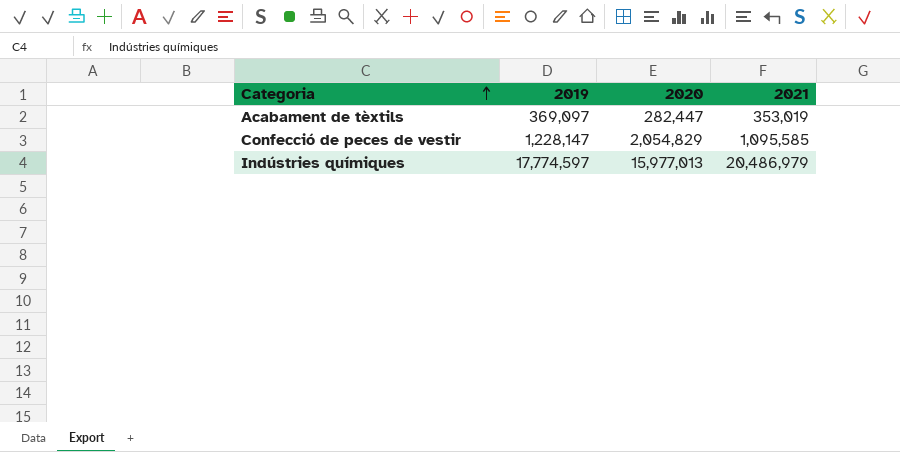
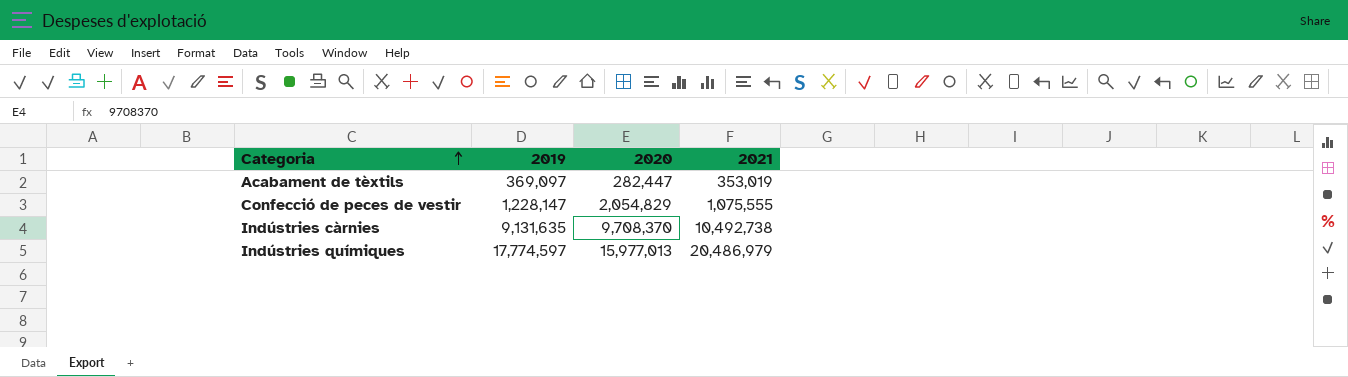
Confecció de peces de vestir | 2021: 1,095,585 -> 1,075,555
row Indústries càrnies: none -> 9,131,635 | 9,708,370 | 10,492,738

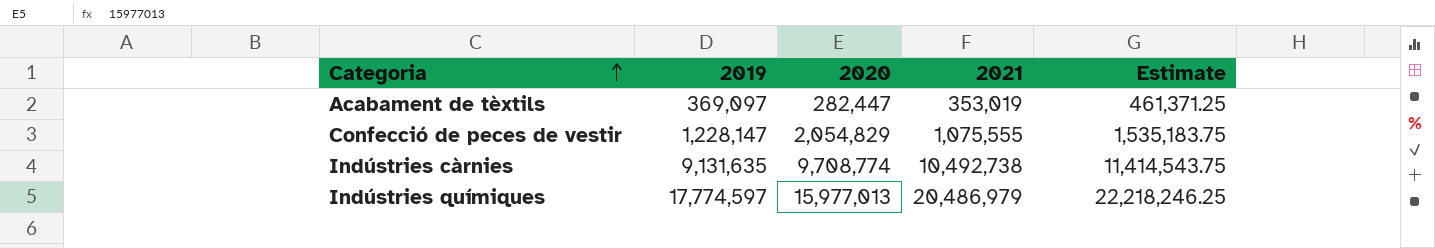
column Estimate | formula: none -> [2019] * 1.25
Indústries càrnies | 2020: 9,708,370 -> 9,708,774

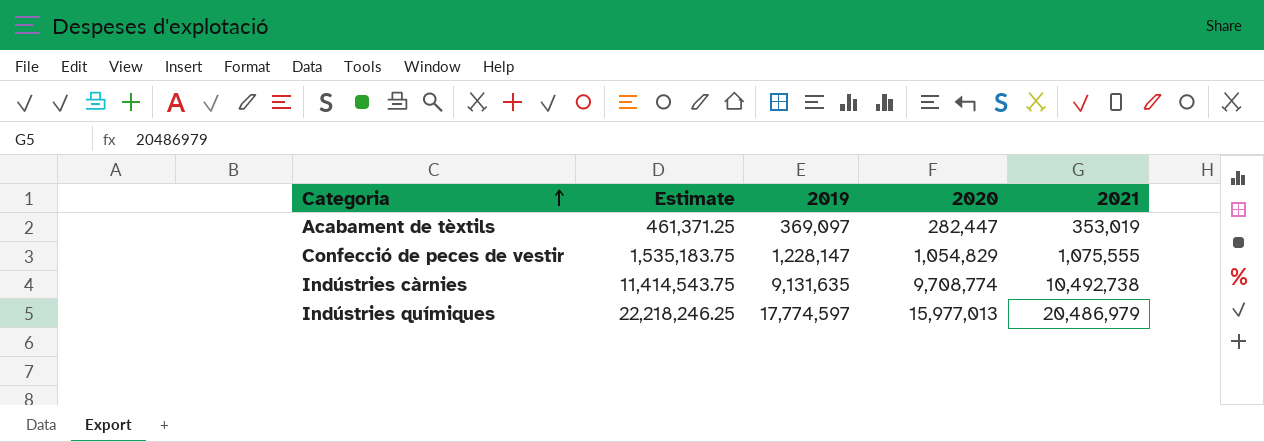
column Estimate | position: 5 -> 2
Confecció de peces de vestir | 2020: 2,054,829 -> 1,054,829

